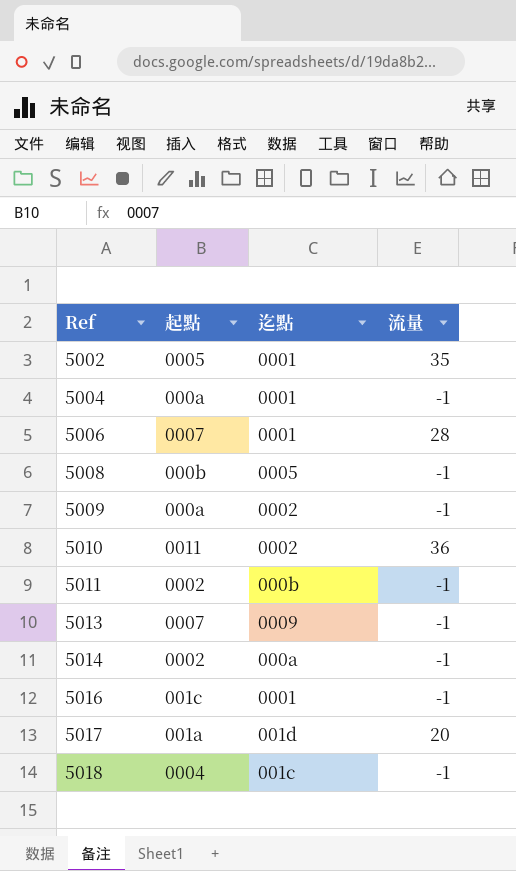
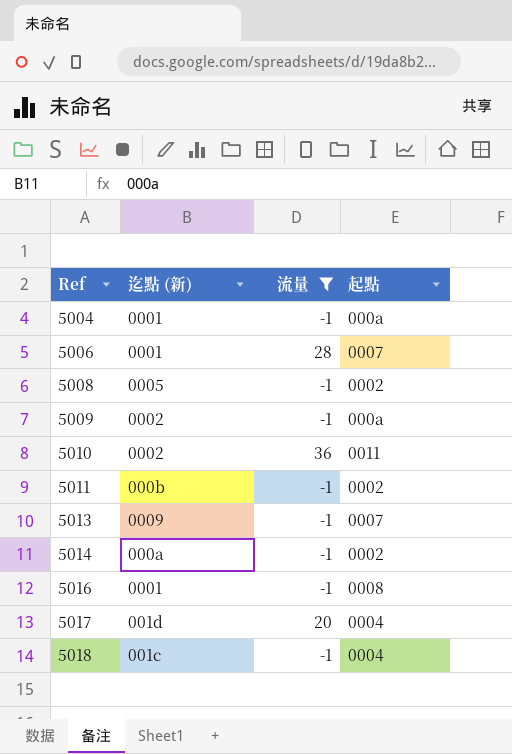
filter: none -> 流量 != 35
column name: 迄點 -> 迄點 (新)
column 起點 | position: 2 -> 4
5008 | 起點: 000b -> 0002
5016 | 起點: 001c -> 0008
5017 | 起點: 001a -> 0004

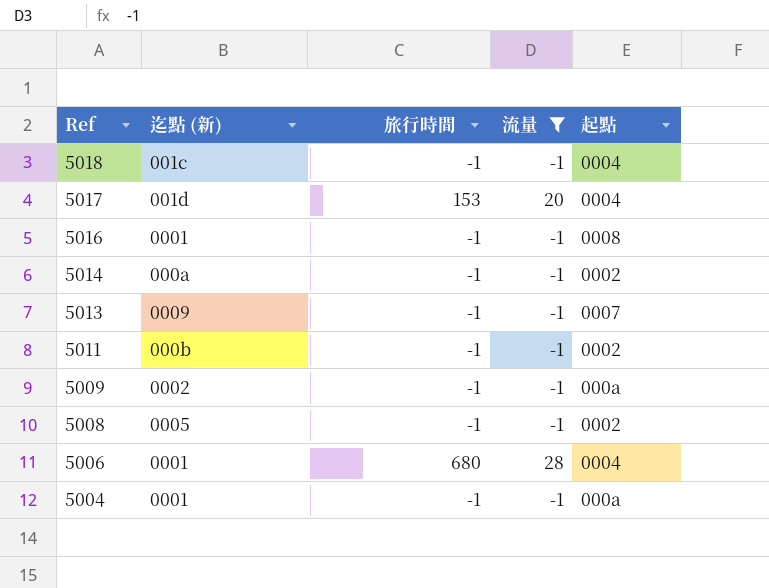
row order: Ref ascending -> Ref descending
column 旅行時間 | position: none -> 3
row 5010: 0002 | 36 | 0011 -> none
5006 | 起點: 0007 -> 0004

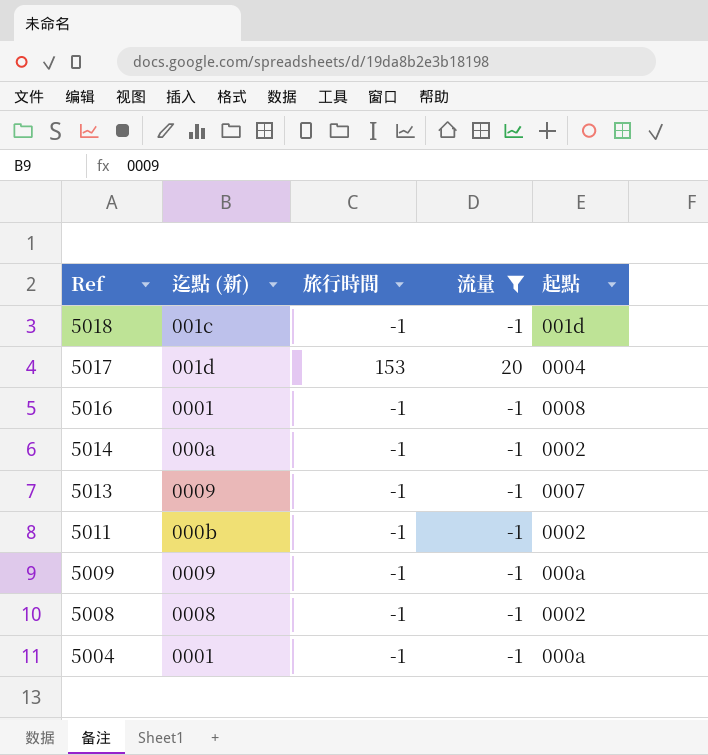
row 5006: 0001 | 680 | 28 | 0004 -> none
5018 | 起點: 0004 -> 001d
5009 | 迄點 (新): 0002 -> 0009
5008 | 迄點 (新): 0005 -> 0008

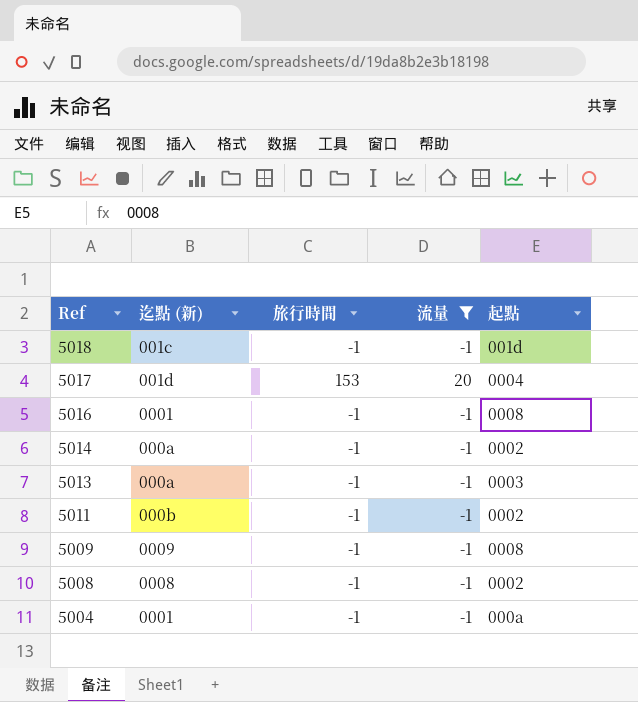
5013 | 迄點 (新): 0009 -> 000a
5013 | 起點: 0007 -> 0003
5009 | 起點: 000a -> 0008

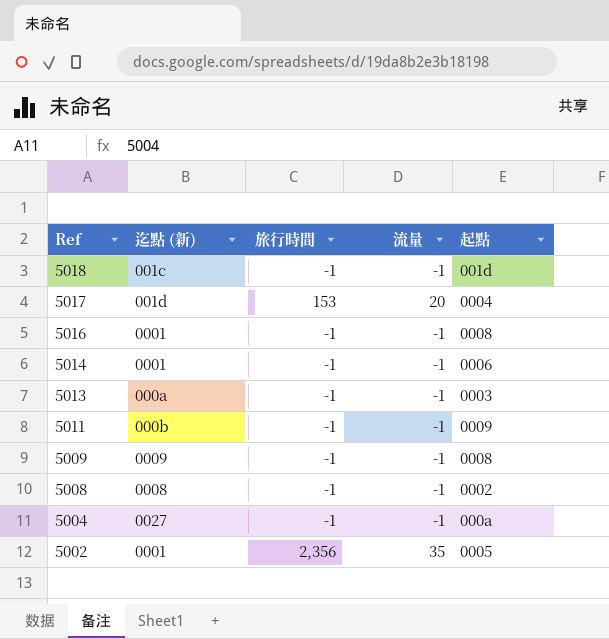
filter: 流量 != 35 -> none
5014 | 迄點 (新): 000a -> 0001
5014 | 起點: 0002 -> 0006
5011 | 起點: 0002 -> 0009
5004 | 迄點 (新): 0001 -> 0027

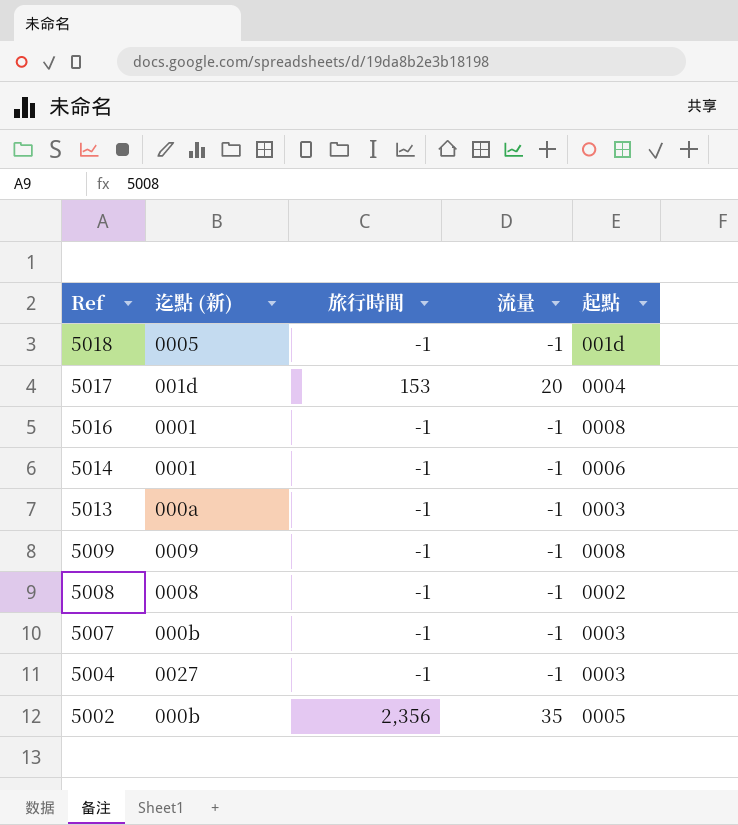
row 5011: 000b | -1 | -1 | 0009 -> none
5018 | 迄點 (新): 001c -> 0005
row 5007: none -> 000b | -1 | -1 | 0003
5004 | 起點: 000a -> 0003
5002 | 迄點 (新): 0001 -> 000b

